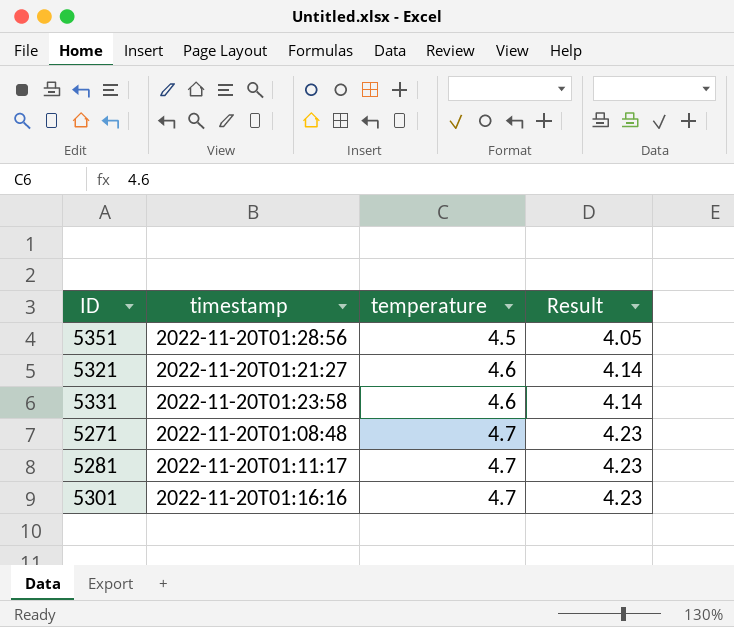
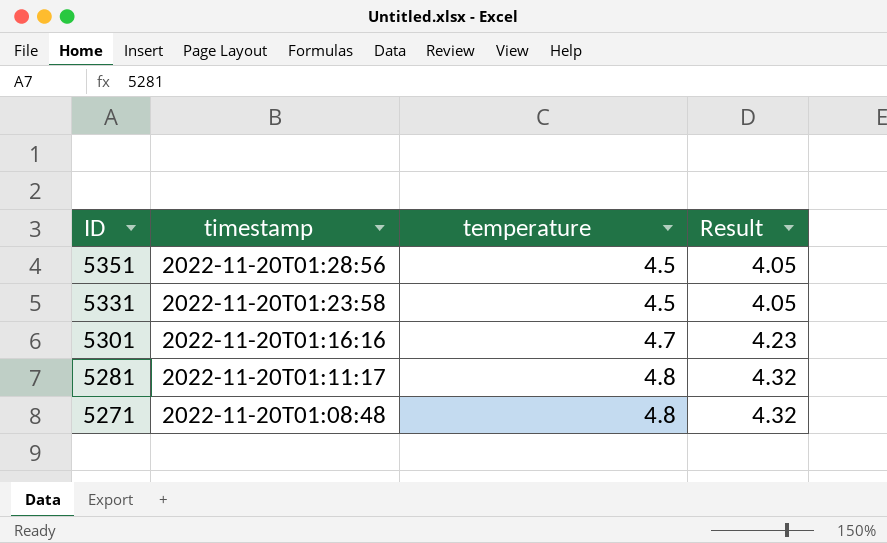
row order: temperature ascending -> ID descending
row 5321: 2022-11-20T01:21:27 | 4.6 | 4.14 -> none
5331 | temperature: 4.6 -> 4.5
5331 | Result: 4.14 -> 4.05
5281 | temperature: 4.7 -> 4.8
5281 | Result: 4.23 -> 4.32
5271 | temperature: 4.7 -> 4.8
5271 | Result: 4.23 -> 4.32

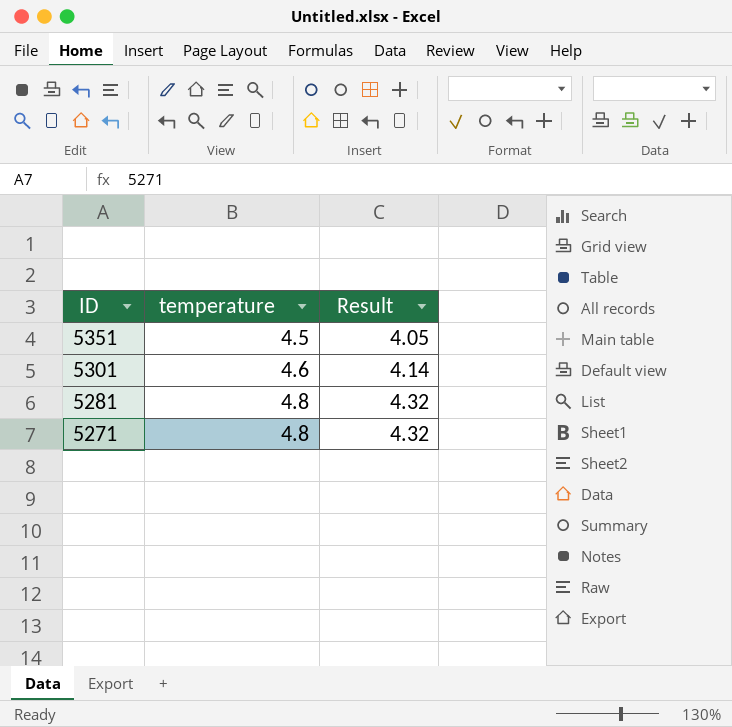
column timestamp | position: 2 -> none
row 5331: 2022-11-20T01:23:58 | 4.5 | 4.05 -> none
5301 | temperature: 4.7 -> 4.6
5301 | Result: 4.23 -> 4.14

